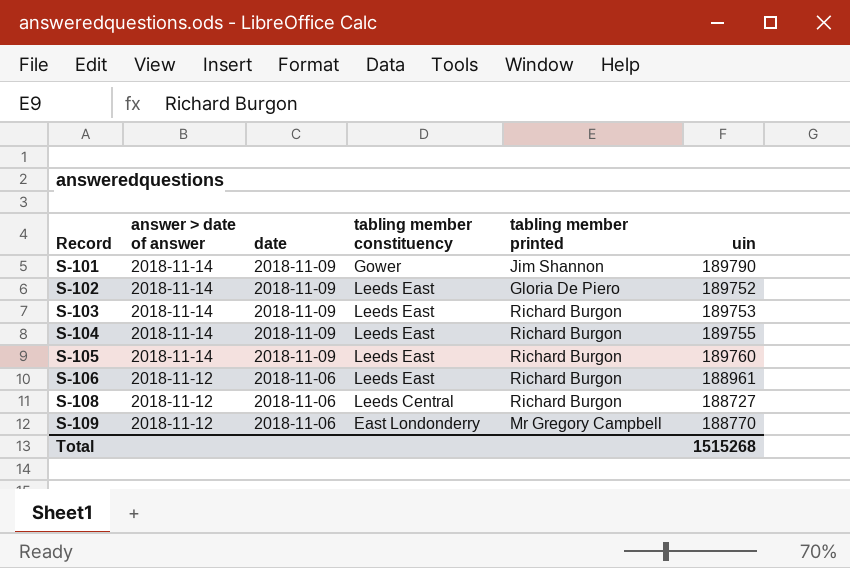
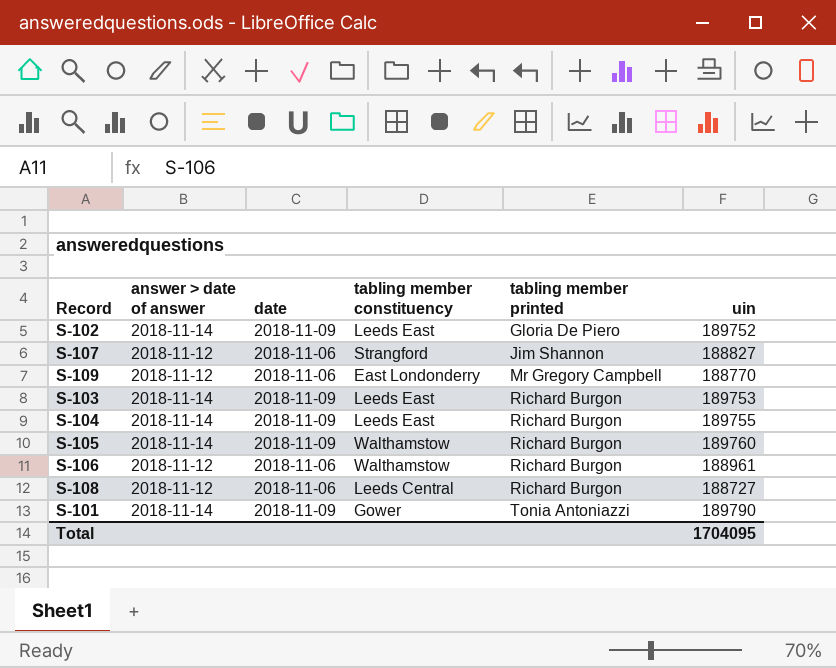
row order: Record ascending -> tabling member printed ascending
row S-107: none -> 2018-11-12 | 2018-11-06 | Strangford | Jim Shannon | 188827
S-105 | tabling member constituency: Leeds East -> Walthamstow
S-106 | tabling member constituency: Leeds East -> Walthamstow
S-101 | tabling member printed: Jim Shannon -> Tonia Antoniazzi
Total | uin: 1515268 -> 1704095

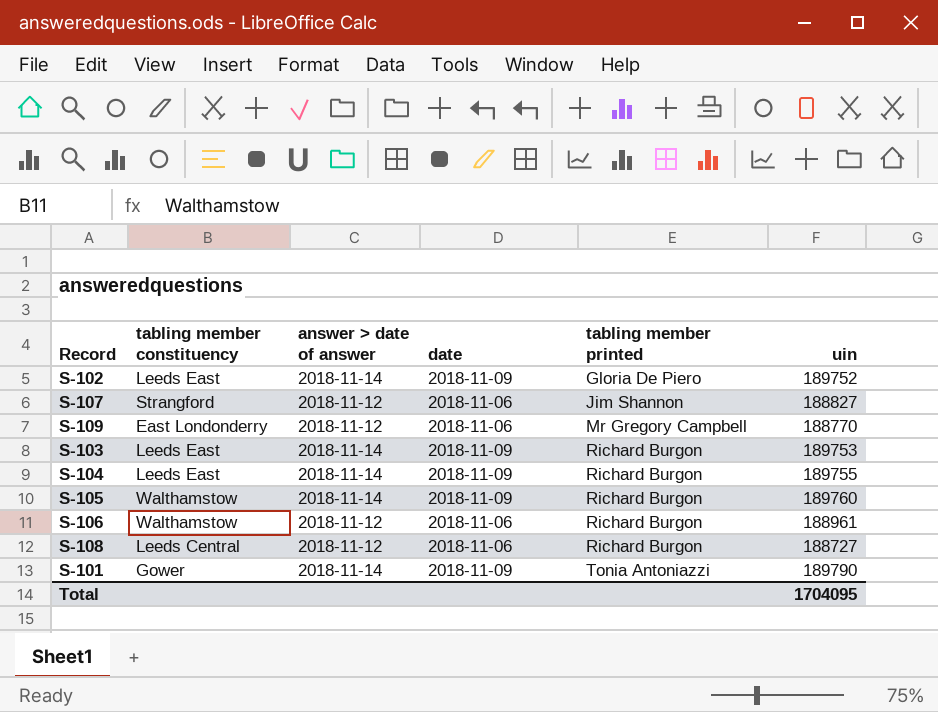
column tabling member constituency | position: 4 -> 2

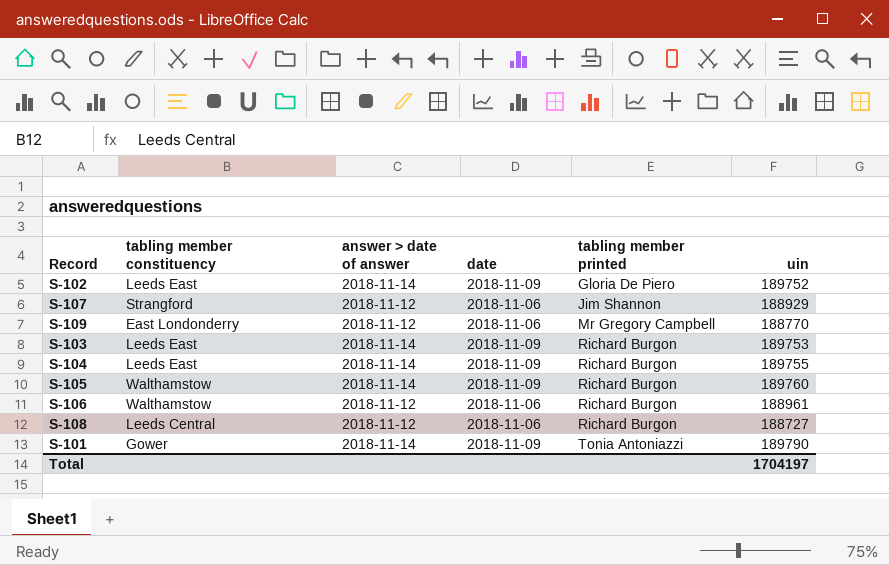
S-107 | uin: 188827 -> 188929
Total | uin: 1704095 -> 1704197

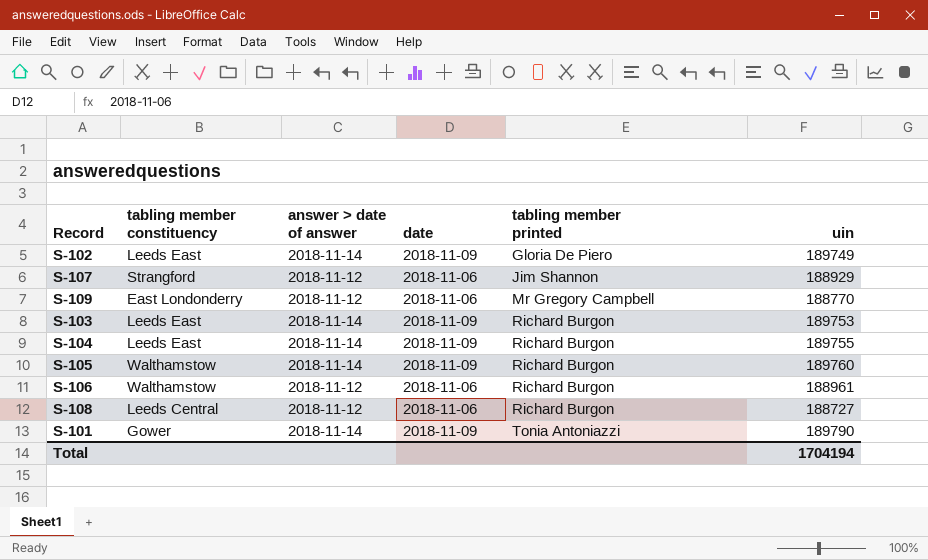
S-102 | uin: 189752 -> 189749
Total | uin: 1704197 -> 1704194

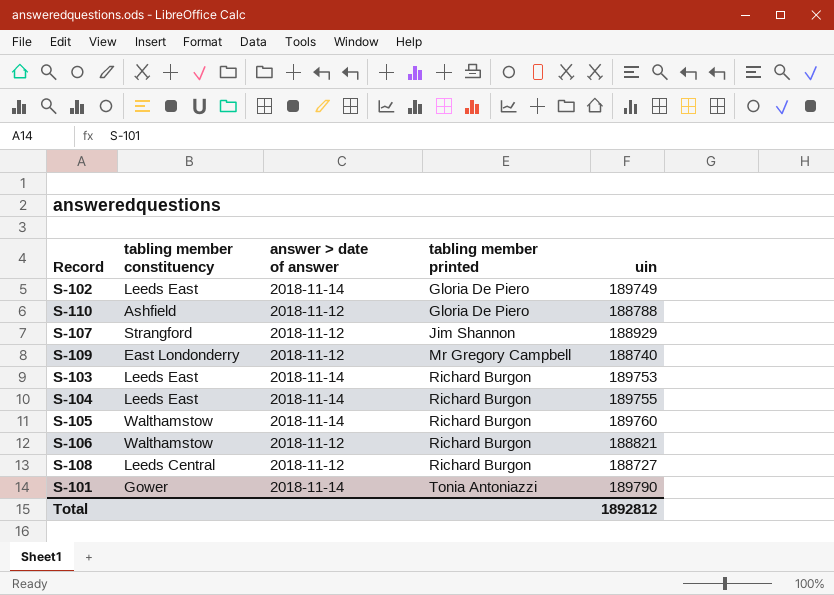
column date | position: 4 -> none
row S-110: none -> Ashfield | 2018-11-12 | Gloria De Piero | 188788
S-109 | uin: 188770 -> 188740
S-106 | uin: 188961 -> 188821
Total | uin: 1704194 -> 1892812

